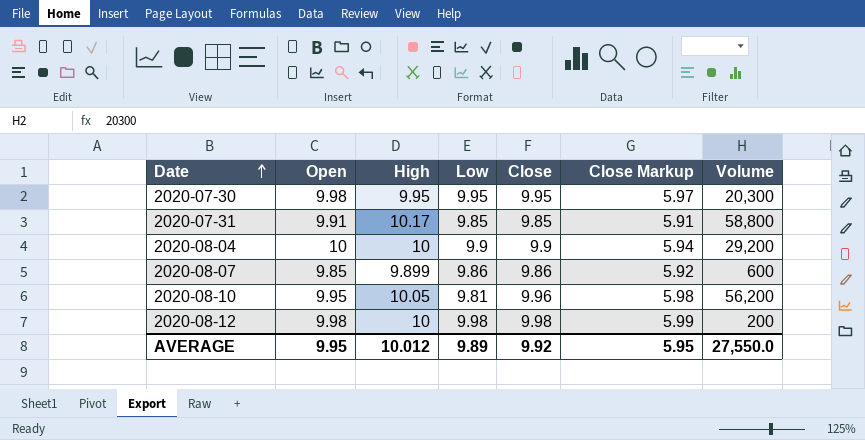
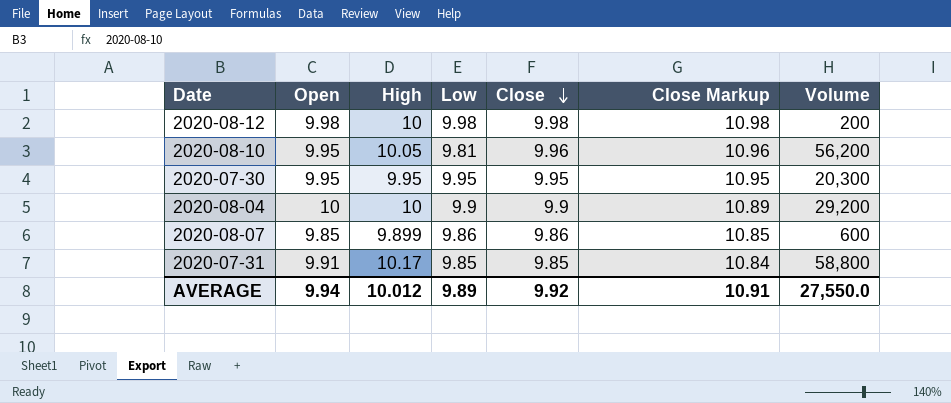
row order: Date ascending -> Close descending
column Close Markup | formula: [Close] * 0.6 -> [Close] * 1.1
2020-07-30 | Open: 9.98 -> 9.95
AVERAGE | Open: 9.95 -> 9.94
AVERAGE | Close Markup: 5.95 -> 10.91

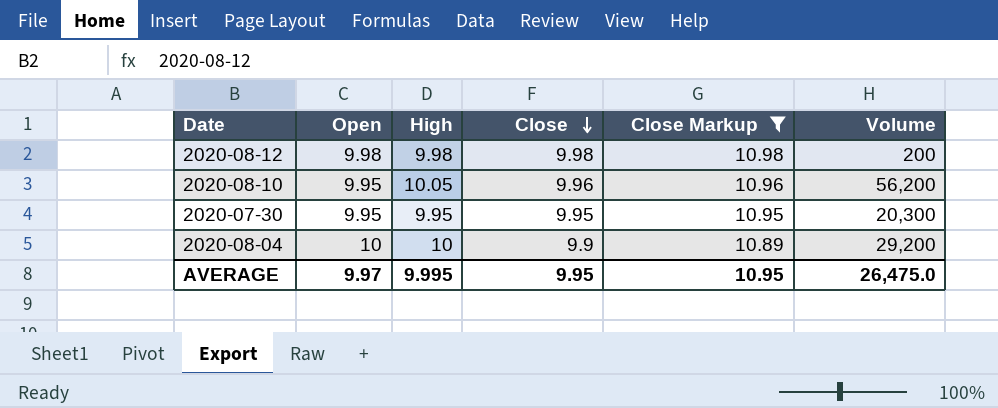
filter: none -> Close Markup >= 10.89
column Low | position: 4 -> none
2020-08-12 | High: 10 -> 9.98
AVERAGE | Open: 9.94 -> 9.97
AVERAGE | High: 10.012 -> 9.995
AVERAGE | Close: 9.92 -> 9.95
AVERAGE | Close Markup: 10.91 -> 10.95
AVERAGE | Volume: 27,550.0 -> 26,475.0

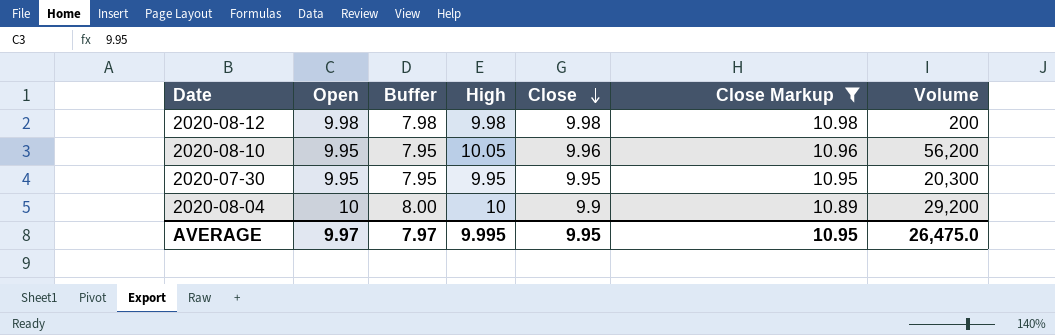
column Buffer | formula: none -> [Open] - 2

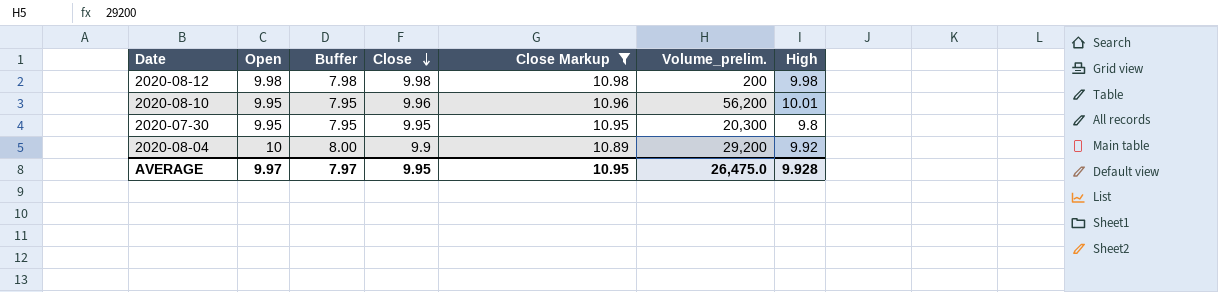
column name: Volume -> Volume_prelim.
column High | position: 4 -> 7
2020-08-10 | High: 10.05 -> 10.01
2020-07-30 | High: 9.95 -> 9.8
2020-08-04 | High: 10 -> 9.92
AVERAGE | High: 9.995 -> 9.928

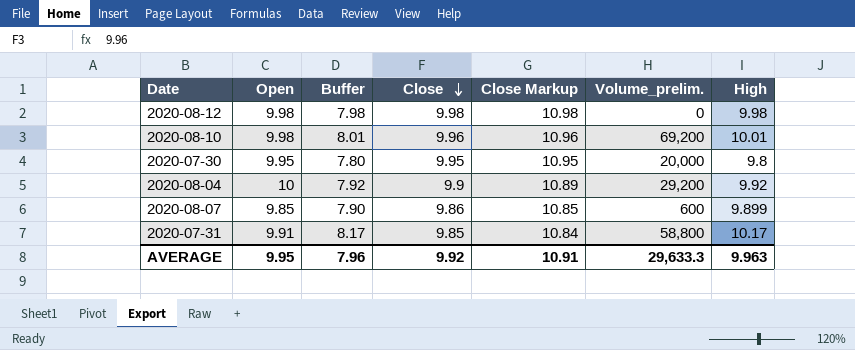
filter: Close Markup >= 10.89 -> none
column Buffer | formula: [Open] - 2 -> [High] - 2
2020-08-12 | Volume_prelim.: 200 -> 0
2020-08-10 | Open: 9.95 -> 9.98
2020-08-10 | Volume_prelim.: 56,200 -> 69,200
2020-07-30 | Volume_prelim.: 20,300 -> 20,000
AVERAGE | Open: 9.97 -> 9.95
AVERAGE | Buffer: 7.97 -> 7.96
AVERAGE | Close: 9.95 -> 9.92
AVERAGE | Close Markup: 10.95 -> 10.91
AVERAGE | Volume_prelim.: 26,475.0 -> 29,633.3
AVERAGE | High: 9.928 -> 9.963

